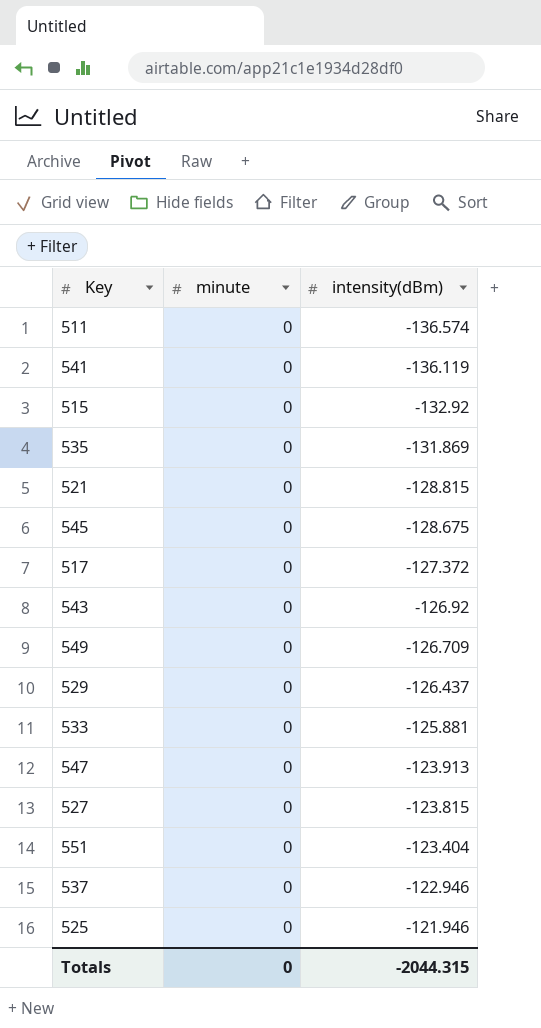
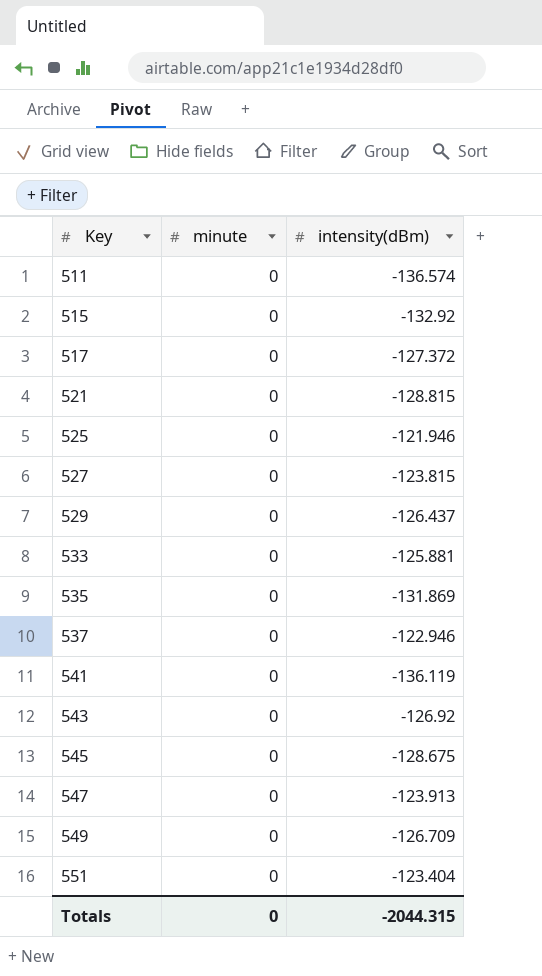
row order: intensity(dBm) ascending -> Key ascending

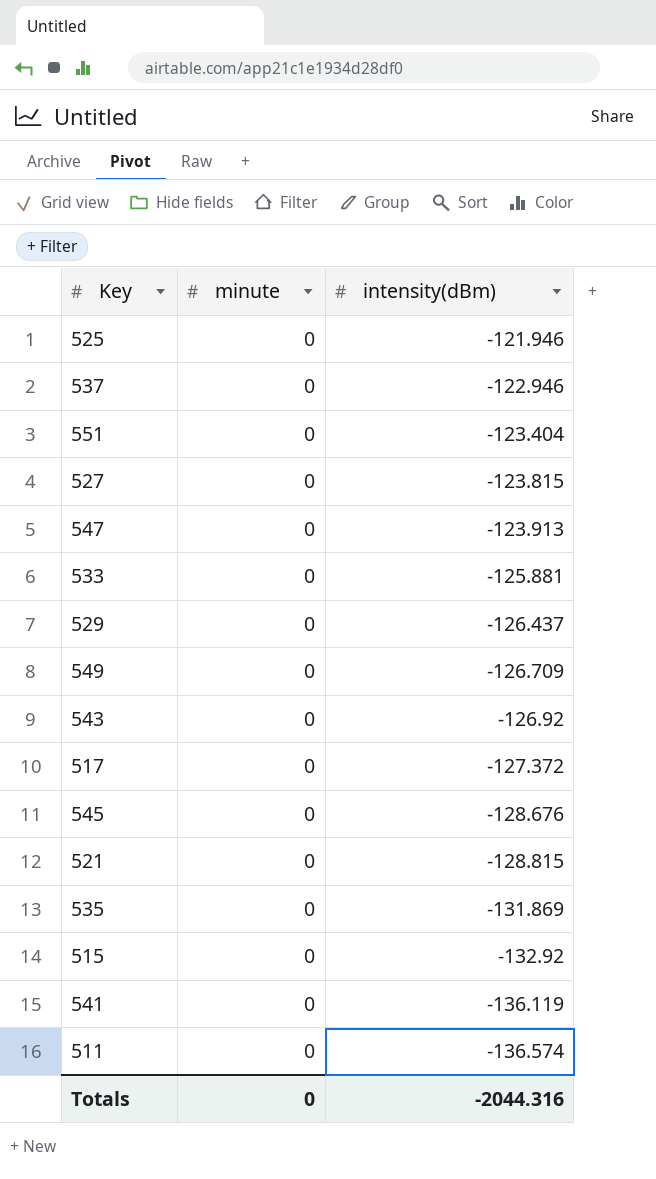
row order: Key ascending -> intensity(dBm) descending
545 | intensity(dBm): -128.675 -> -128.676
Totals | intensity(dBm): -2044.315 -> -2044.316

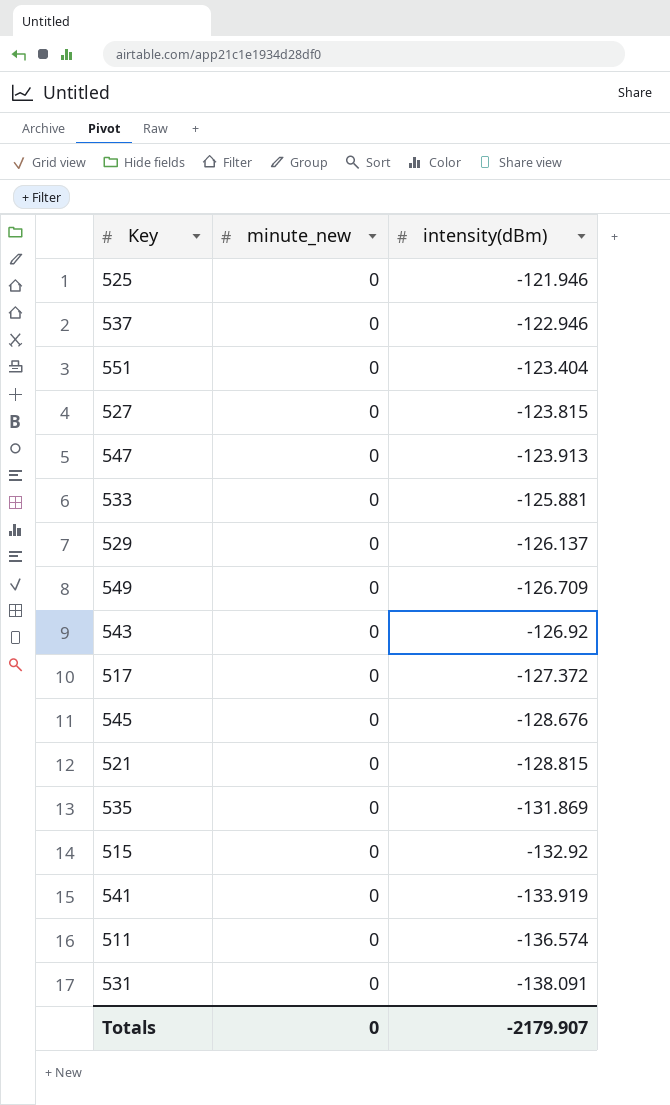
column name: minute -> minute_new
529 | intensity(dBm): -126.437 -> -126.137
541 | intensity(dBm): -136.119 -> -133.919
row 531: none -> 0 | -138.091
Totals | intensity(dBm): -2044.316 -> -2179.907

